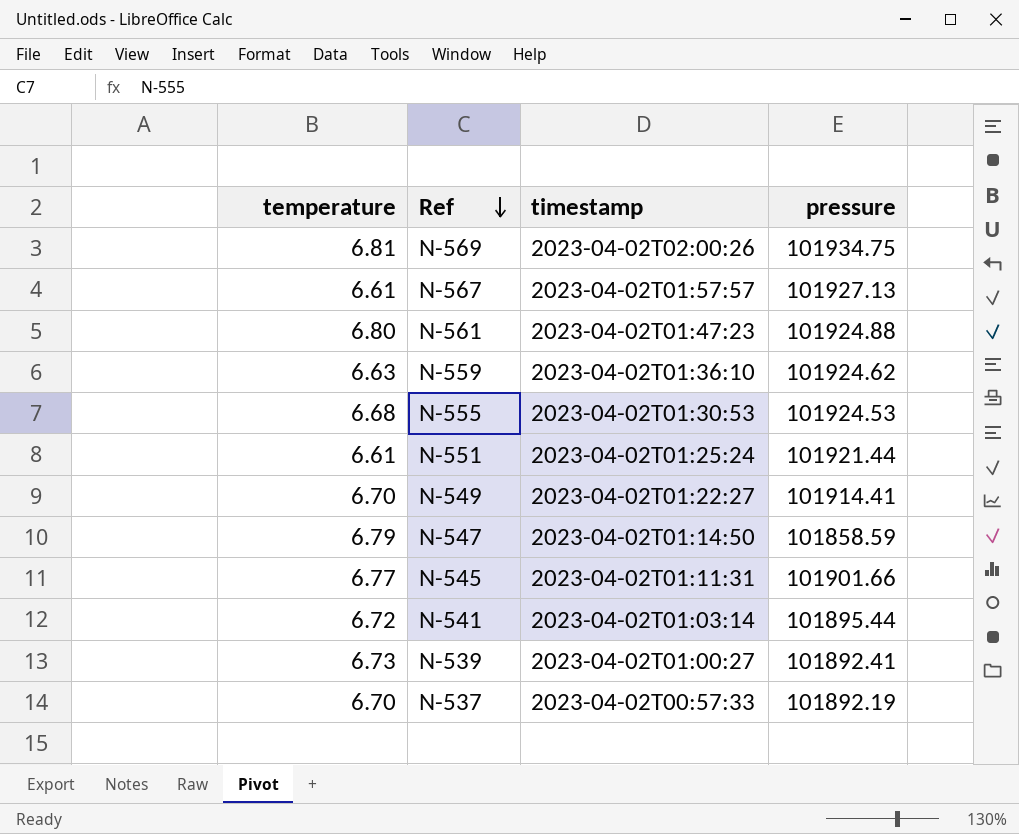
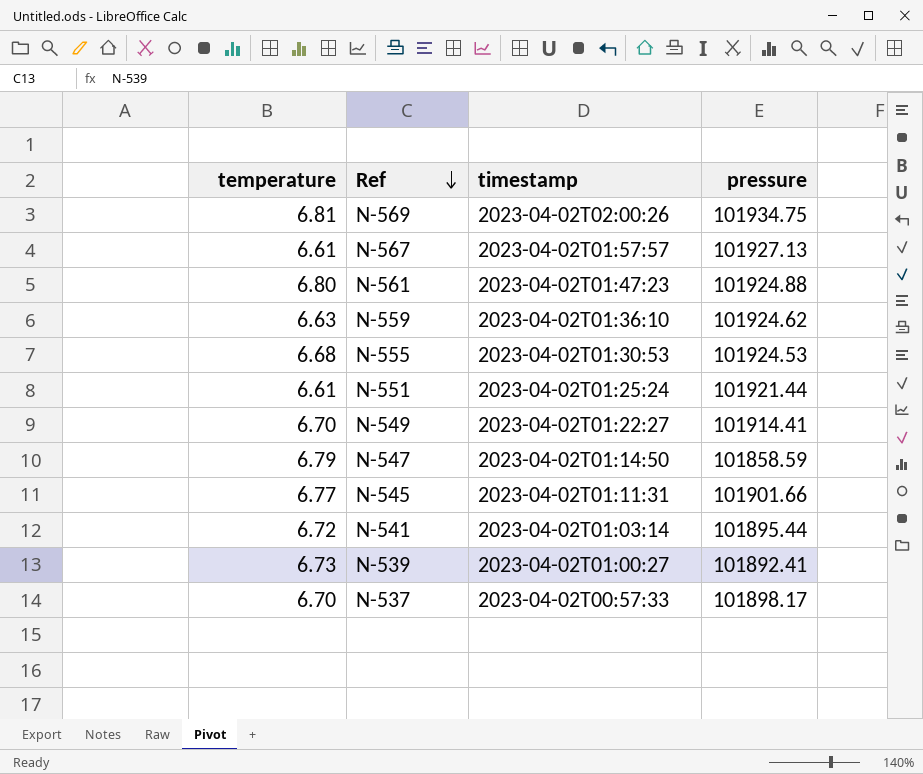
N-537 | pressure: 101892.19 -> 101898.17

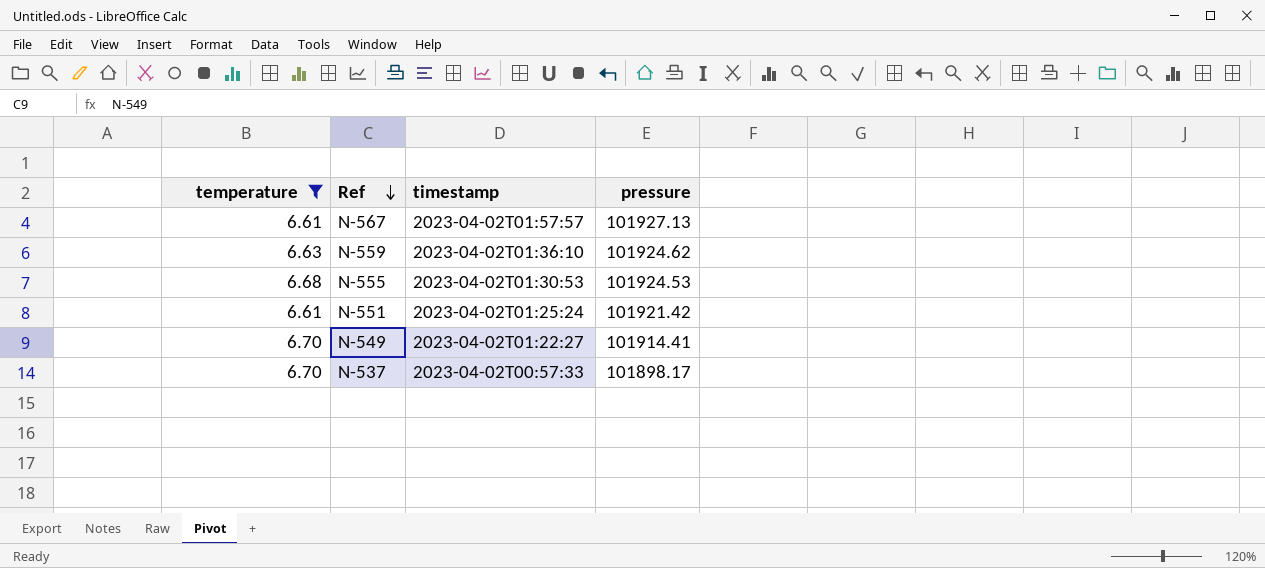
filter: none -> temperature <= 6.70
N-551 | pressure: 101921.44 -> 101921.42

